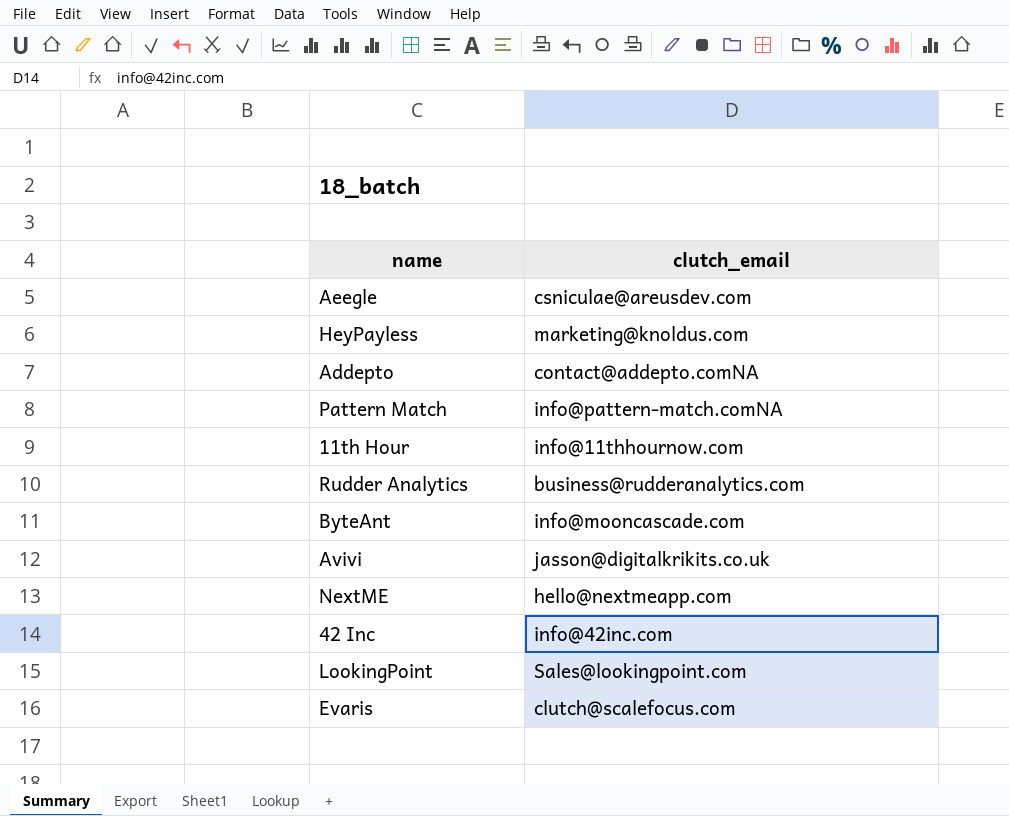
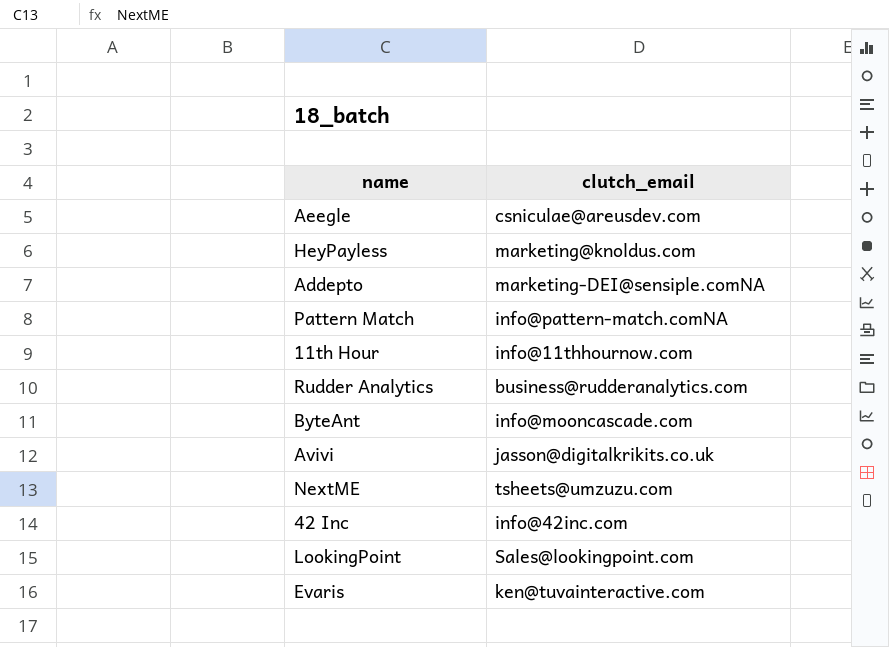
Addepto | clutch_email: contact@addepto.comNA -> marketing-DEI@sensiple.comNA
NextME | clutch_email: hello@nextmeapp.com -> tsheets@umzuzu.com
Evaris | clutch_email: clutch@scalefocus.com -> ken@tuvainteractive.com

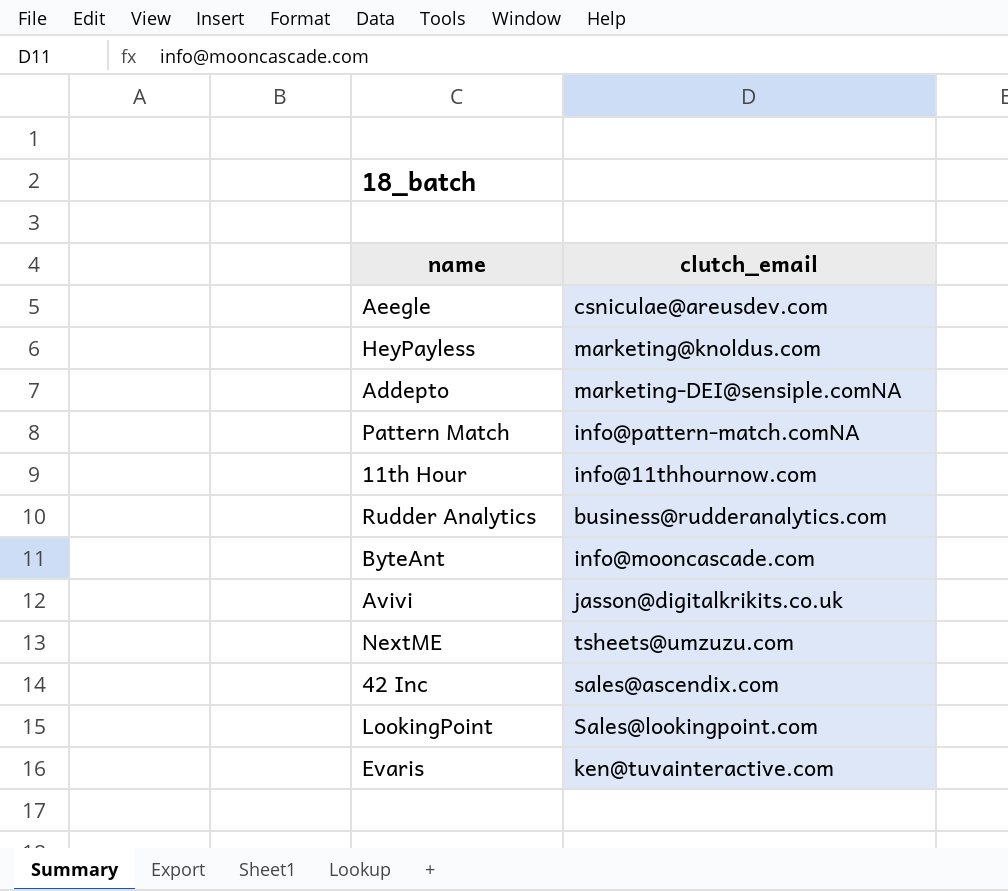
42 Inc | clutch_email: info@42inc.com -> sales@ascendix.com

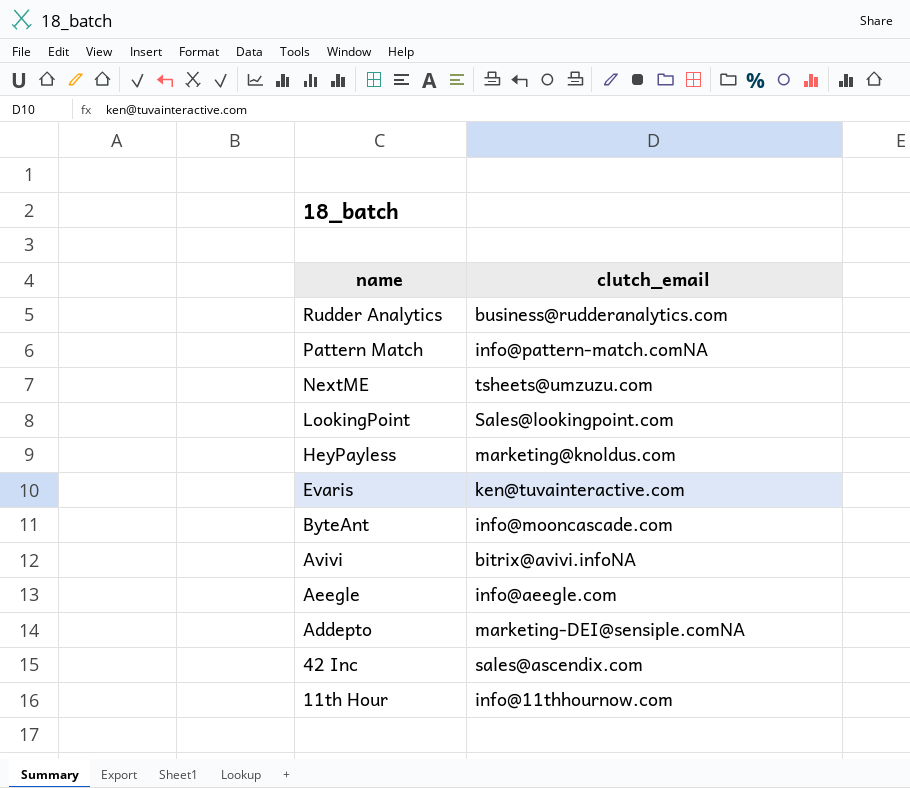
row order: none -> name descending
Avivi | clutch_email: jasson@digitalkrikits.co.uk -> bitrix@avivi.infoNA
Aeegle | clutch_email: csniculae@areusdev.com -> info@aeegle.com

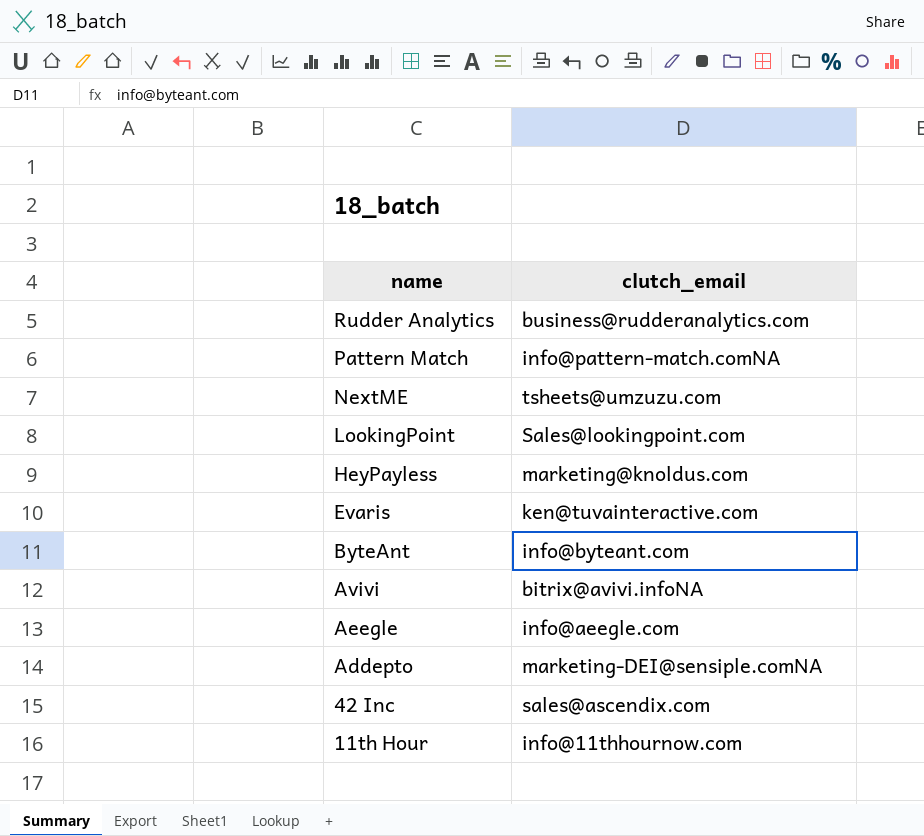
ByteAnt | clutch_email: info@mooncascade.com -> info@byteant.com

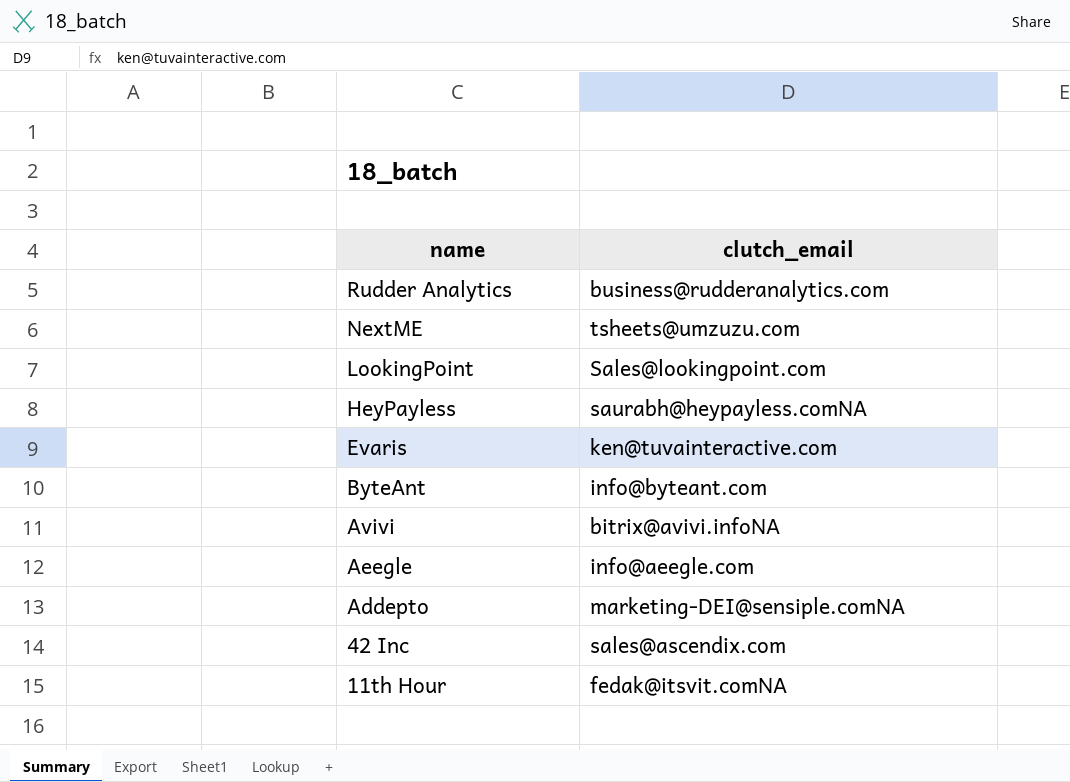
row Pattern Match: info@pattern-match.comNA -> none
HeyPayless | clutch_email: marketing@knoldus.com -> saurabh@heypayless.comNA
11th Hour | clutch_email: info@11thhournow.com -> fedak@itsvit.comNA

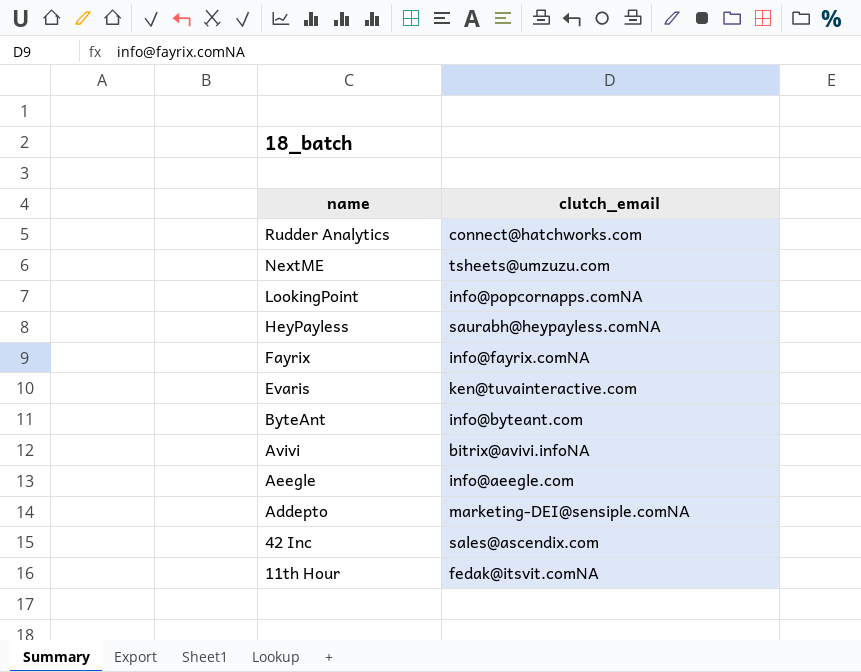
Rudder Analytics | clutch_email: business@rudderanalytics.com -> connect@hatchworks.com
LookingPoint | clutch_email: Sales@lookingpoint.com -> info@popcornapps.comNA
row Fayrix: none -> info@fayrix.comNA

